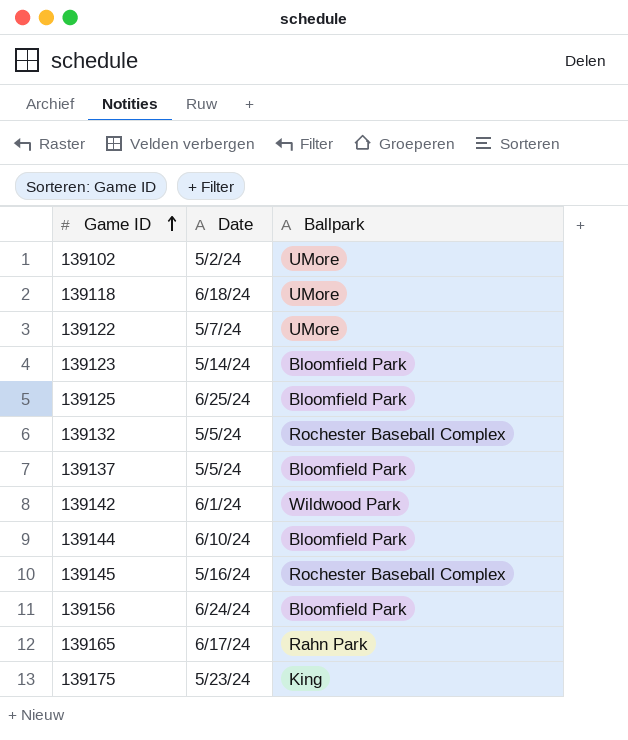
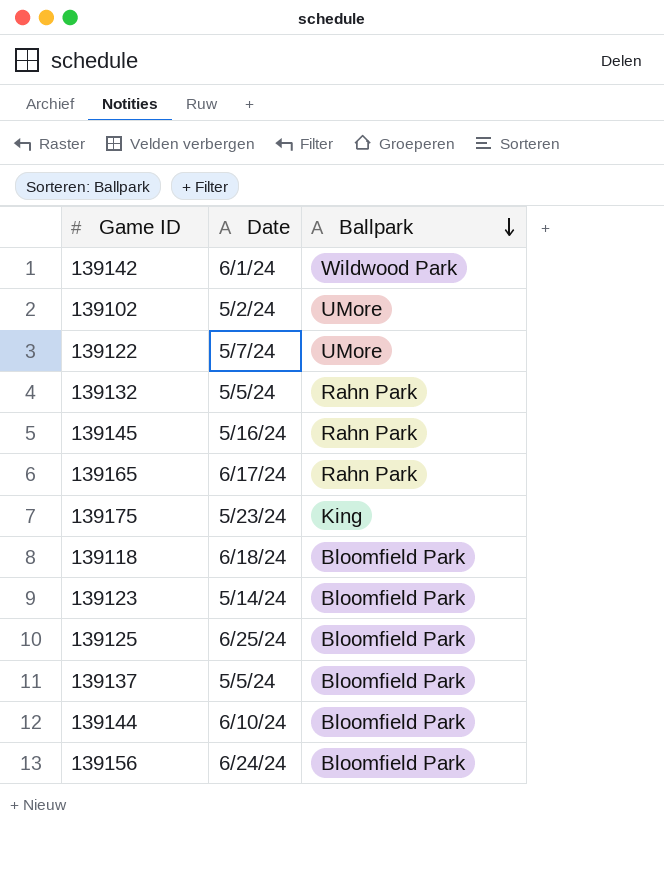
row order: Game ID ascending -> Ballpark descending
139132 | Ballpark: Rochester Baseball Complex -> Rahn Park
139145 | Ballpark: Rochester Baseball Complex -> Rahn Park
139118 | Ballpark: UMore -> Bloomfield Park

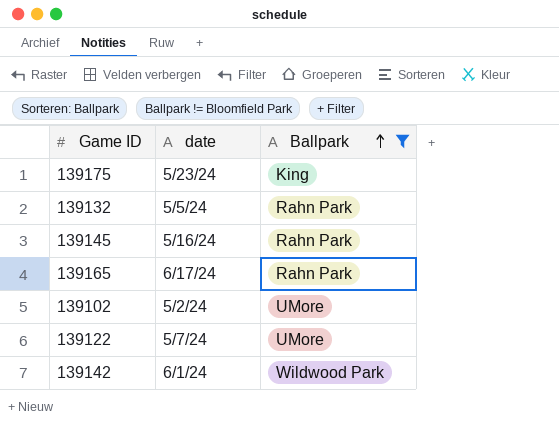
filter: none -> Ballpark != Bloomfield Park
row order: Ballpark descending -> Ballpark ascending
column name: Date -> date

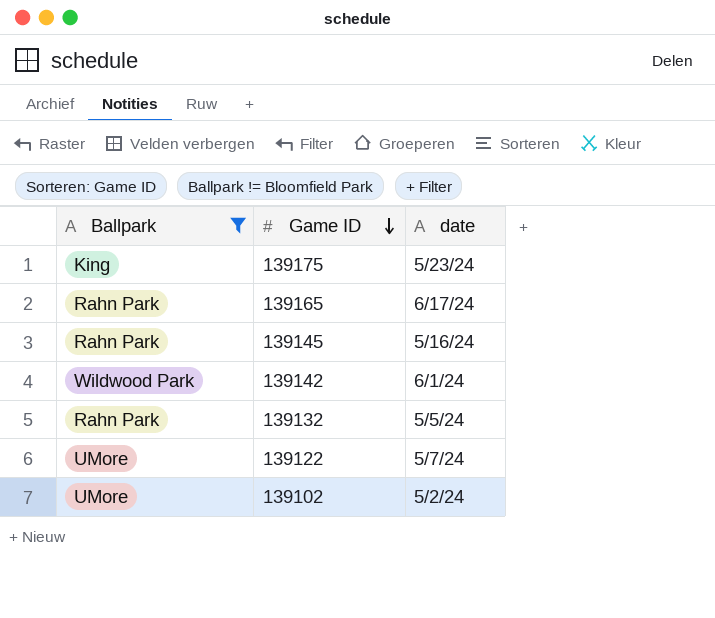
row order: Ballpark ascending -> Game ID descending
column Ballpark | position: 3 -> 1

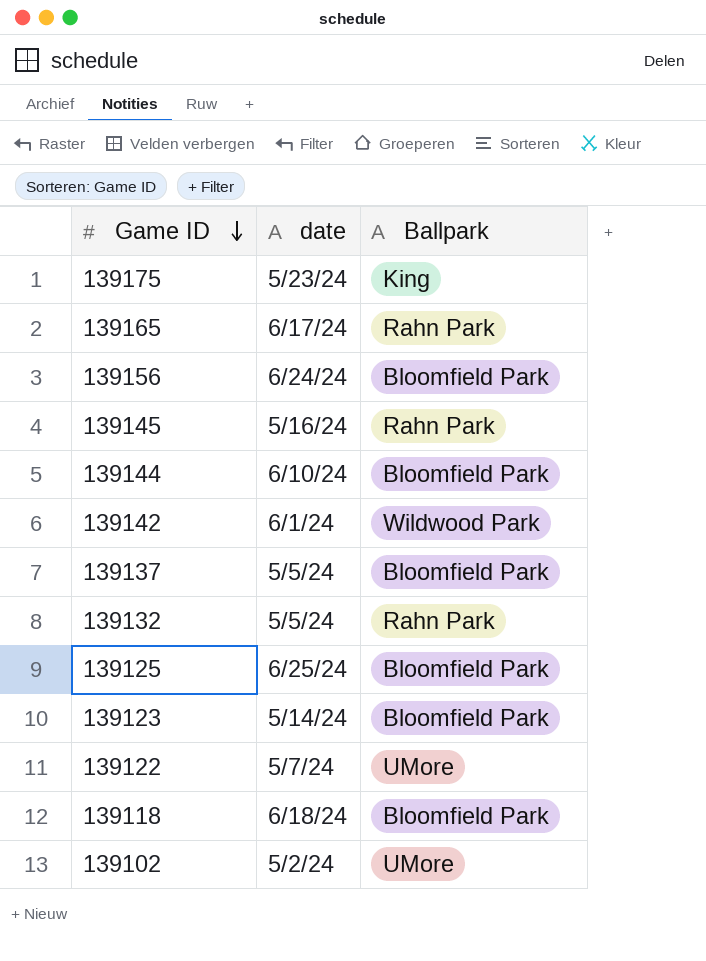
filter: Ballpark != Bloomfield Park -> none
column Ballpark | position: 1 -> 3

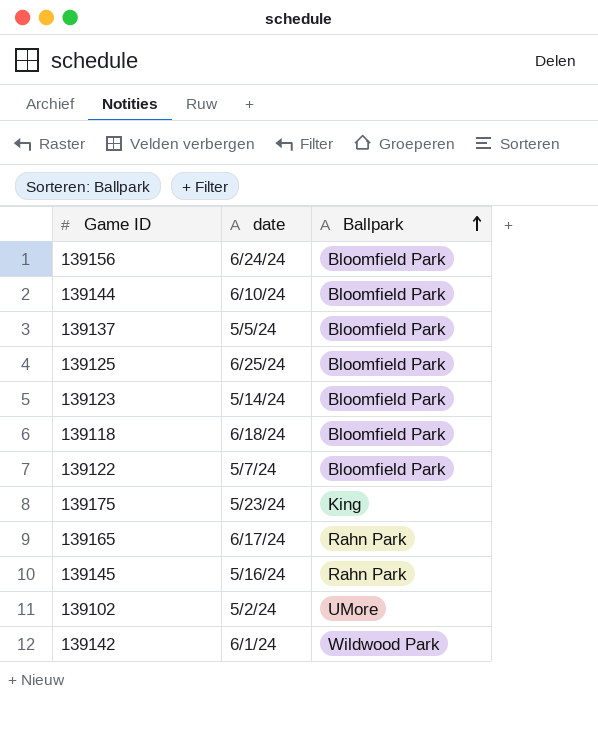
row order: Game ID descending -> Ballpark ascending
row 139132: 5/5/24 | Rahn Park -> none
139122 | Ballpark: UMore -> Bloomfield Park

